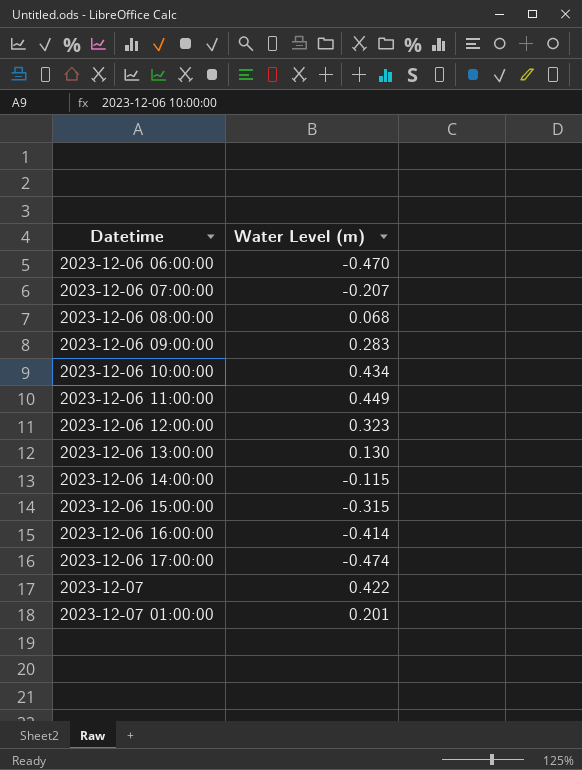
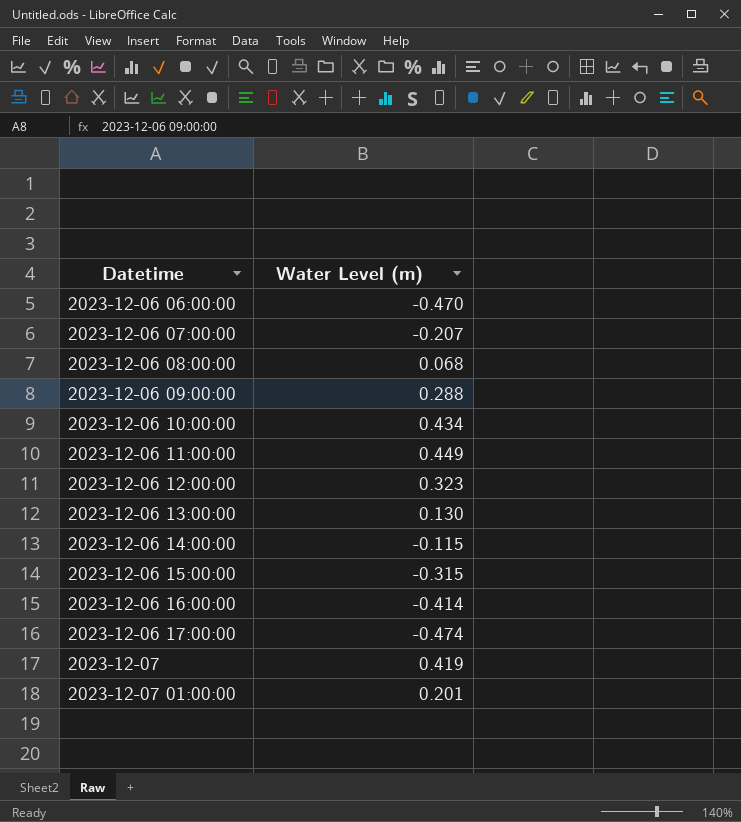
2023-12-06 09:00:00 | Water Level (m): 0.283 -> 0.288
2023-12-07 | Water Level (m): 0.422 -> 0.419

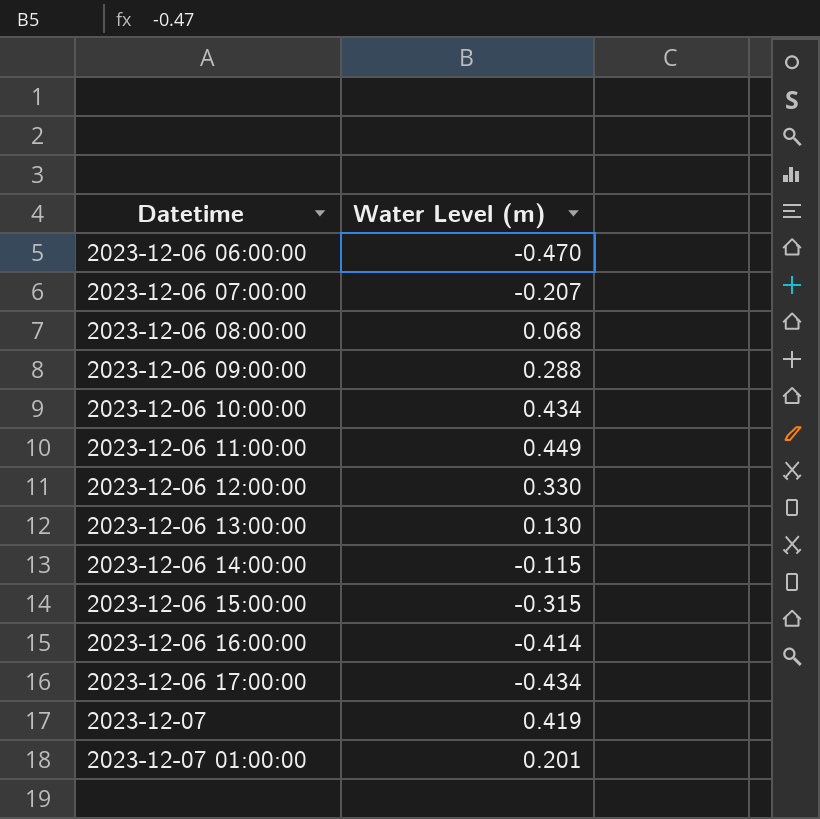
2023-12-06 12:00:00 | Water Level (m): 0.323 -> 0.330
2023-12-06 17:00:00 | Water Level (m): -0.474 -> -0.434

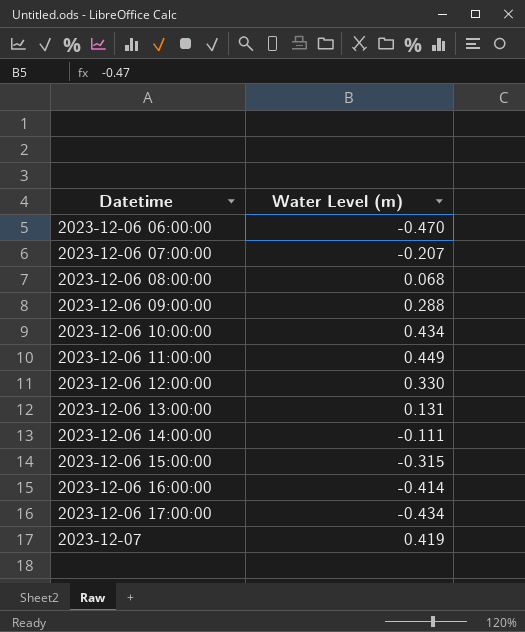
row 2023-12-07 01:00:00: 0.201 -> none
2023-12-06 13:00:00 | Water Level (m): 0.130 -> 0.131
2023-12-06 14:00:00 | Water Level (m): -0.115 -> -0.111

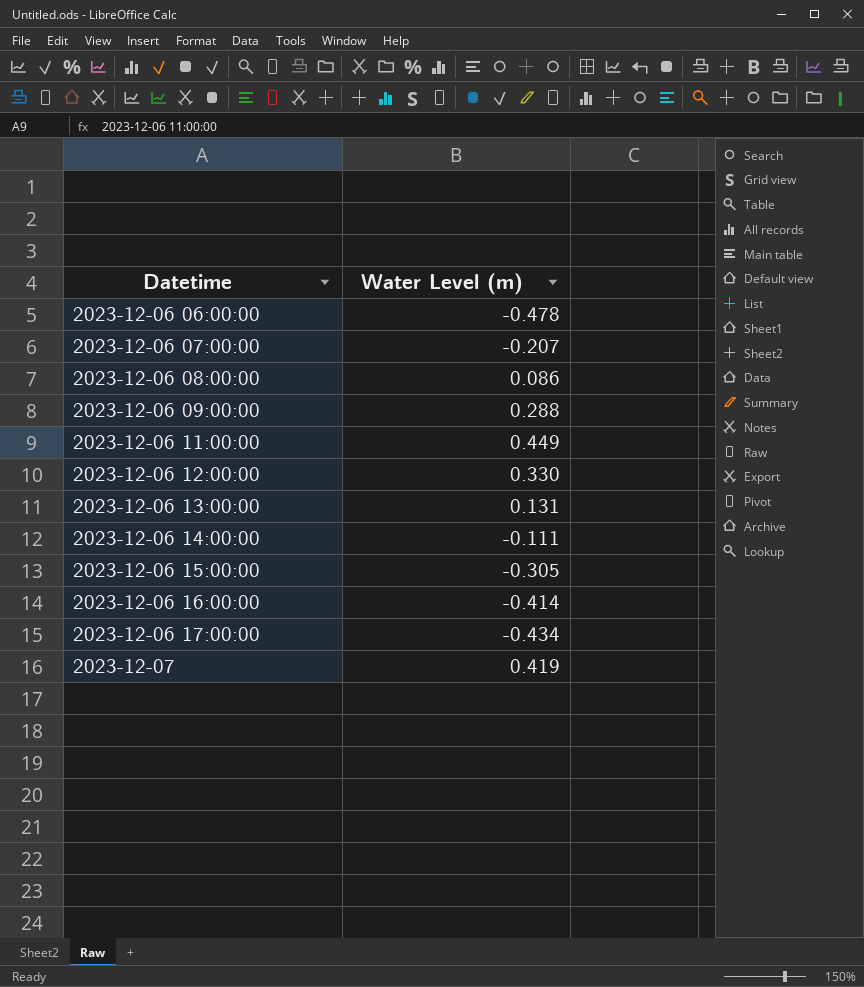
row 2023-12-06 10:00:00: 0.434 -> none
2023-12-06 06:00:00 | Water Level (m): -0.470 -> -0.478
2023-12-06 08:00:00 | Water Level (m): 0.068 -> 0.086
2023-12-06 15:00:00 | Water Level (m): -0.315 -> -0.305

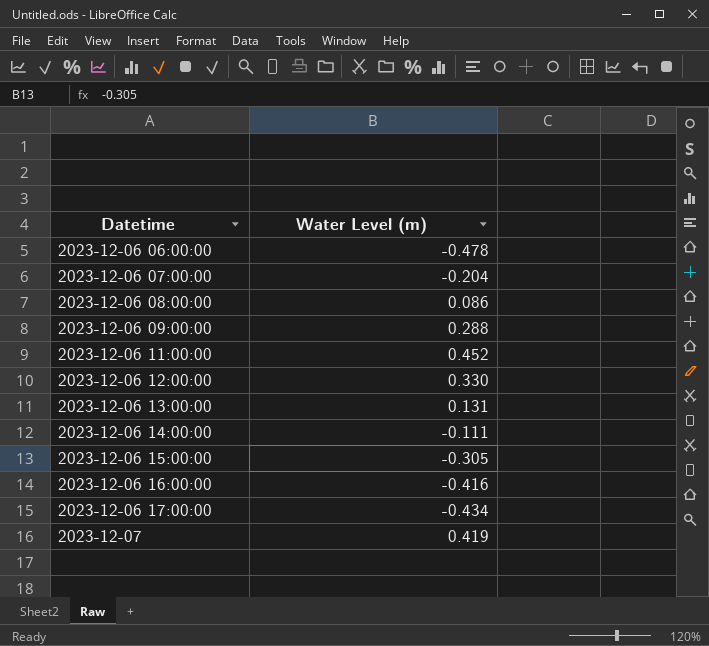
2023-12-06 07:00:00 | Water Level (m): -0.207 -> -0.204
2023-12-06 11:00:00 | Water Level (m): 0.449 -> 0.452
2023-12-06 16:00:00 | Water Level (m): -0.414 -> -0.416

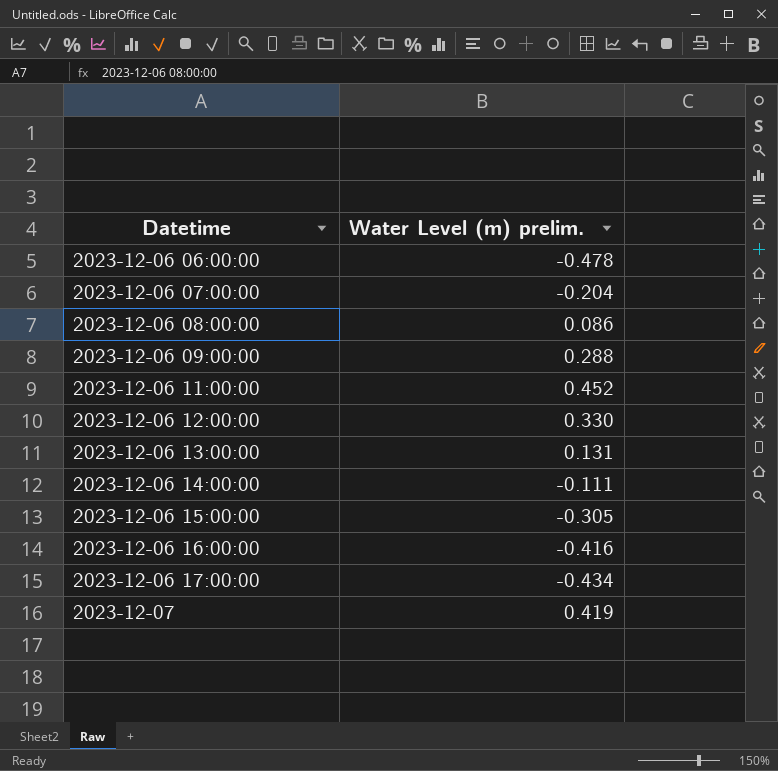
column name: Water Level (m) -> Water Level (m) prelim.

